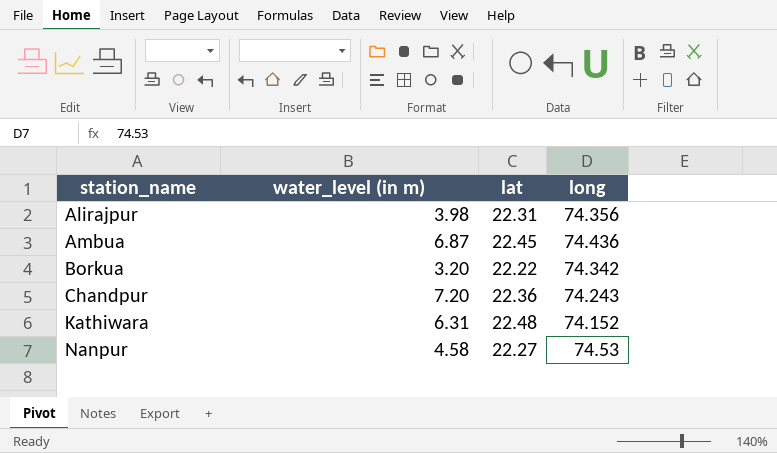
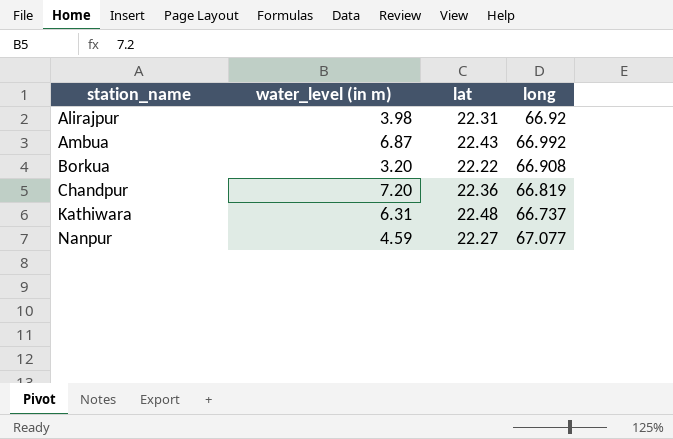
Alirajpur | long: 74.356 -> 66.92
Ambua | lat: 22.45 -> 22.43
Ambua | long: 74.436 -> 66.992
Borkua | long: 74.342 -> 66.908
Chandpur | long: 74.243 -> 66.819
Kathiwara | long: 74.152 -> 66.737
Nanpur | water_level (in m): 4.58 -> 4.59
Nanpur | long: 74.53 -> 67.077

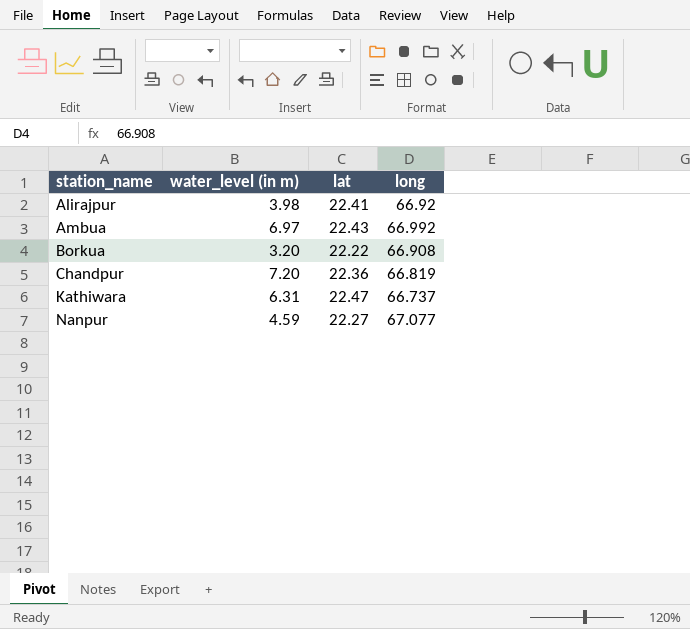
Alirajpur | lat: 22.31 -> 22.41
Ambua | water_level (in m): 6.87 -> 6.97
Kathiwara | lat: 22.48 -> 22.47

